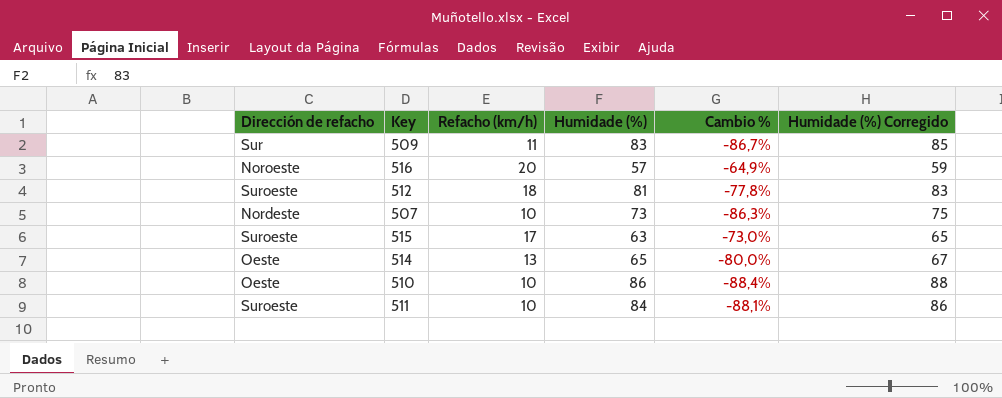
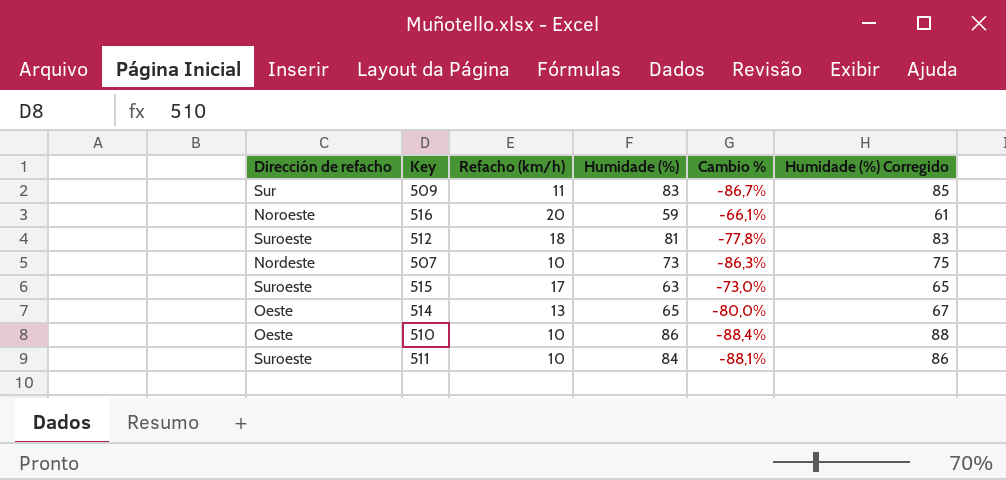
516 | Humidade (%): 57 -> 59
516 | Cambio %: -64,9% -> -66,1%
516 | Humidade (%) Corregido: 59 -> 61

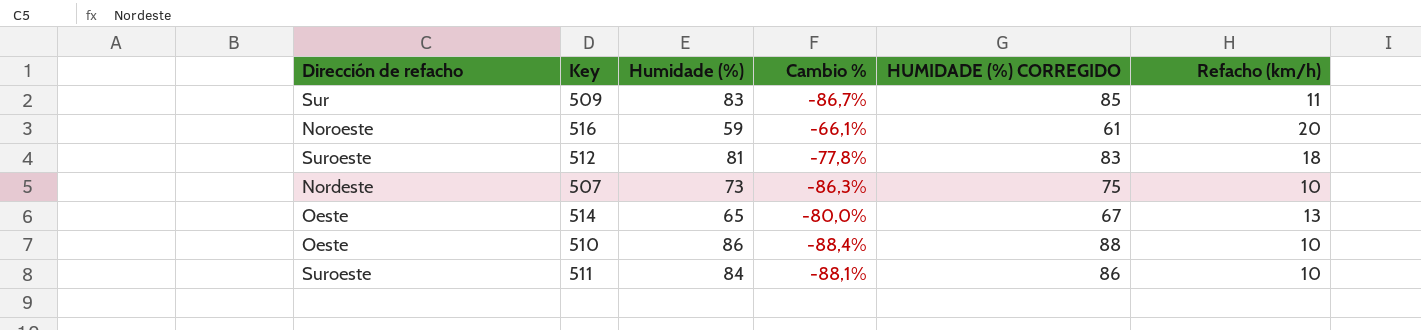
column name: Humidade (%) Corregido -> HUMIDADE (%) CORREGIDO
column Refacho (km/h) | position: 3 -> 6
row 515: Suroeste | 17 | 63 | -73,0% | 65 -> none

